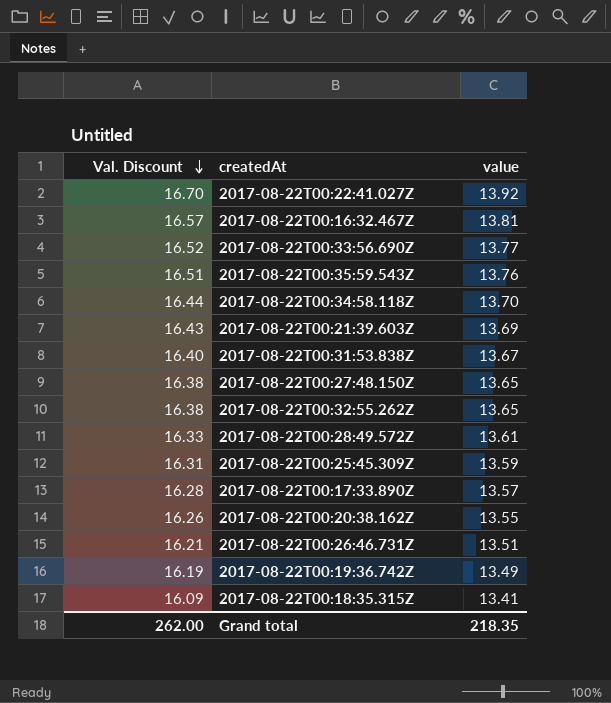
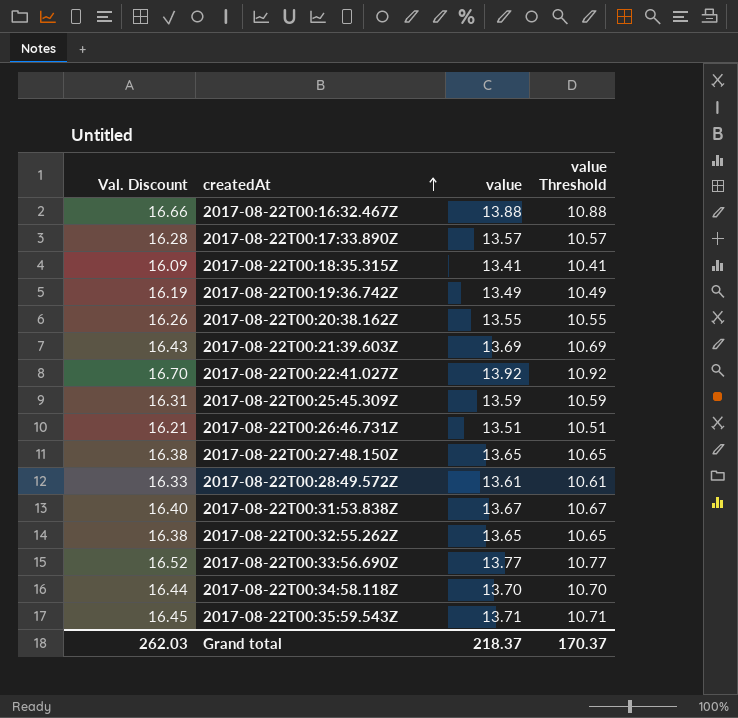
row order: Val. Discount descending -> createdAt ascending
column value Threshold | formula: none -> [value] - 3
2017-08-22T00:16:32.467Z | Val. Discount: 16.57 -> 16.66
2017-08-22T00:16:32.467Z | value: 13.81 -> 13.88
2017-08-22T00:35:59.543Z | Val. Discount: 16.51 -> 16.45
2017-08-22T00:35:59.543Z | value: 13.76 -> 13.71
Grand total | Val. Discount: 262.00 -> 262.03
Grand total | value: 218.35 -> 218.37

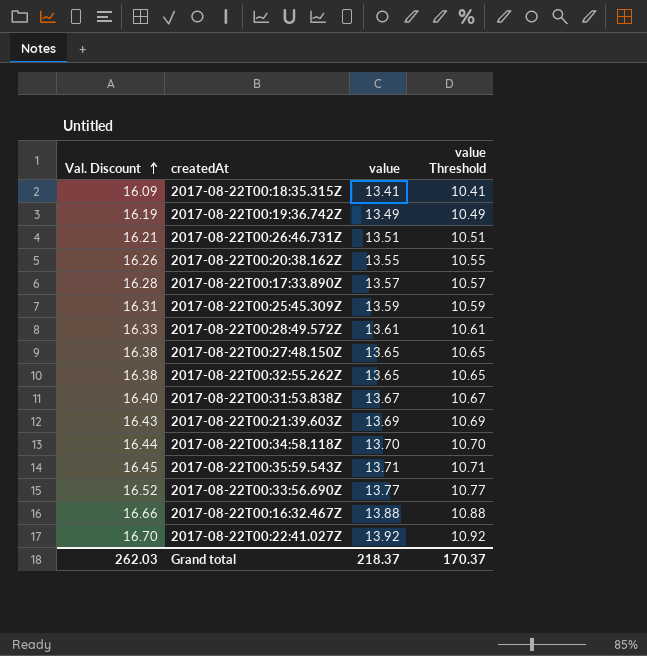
row order: createdAt ascending -> Val. Discount ascending

